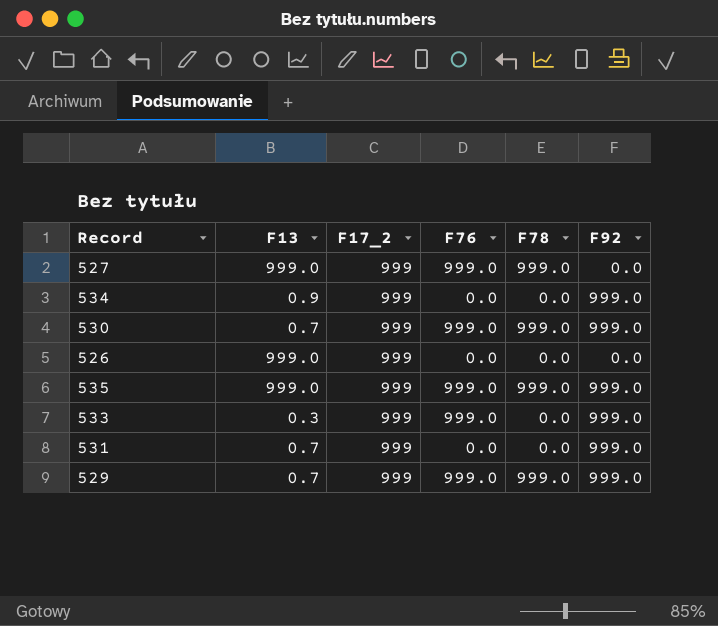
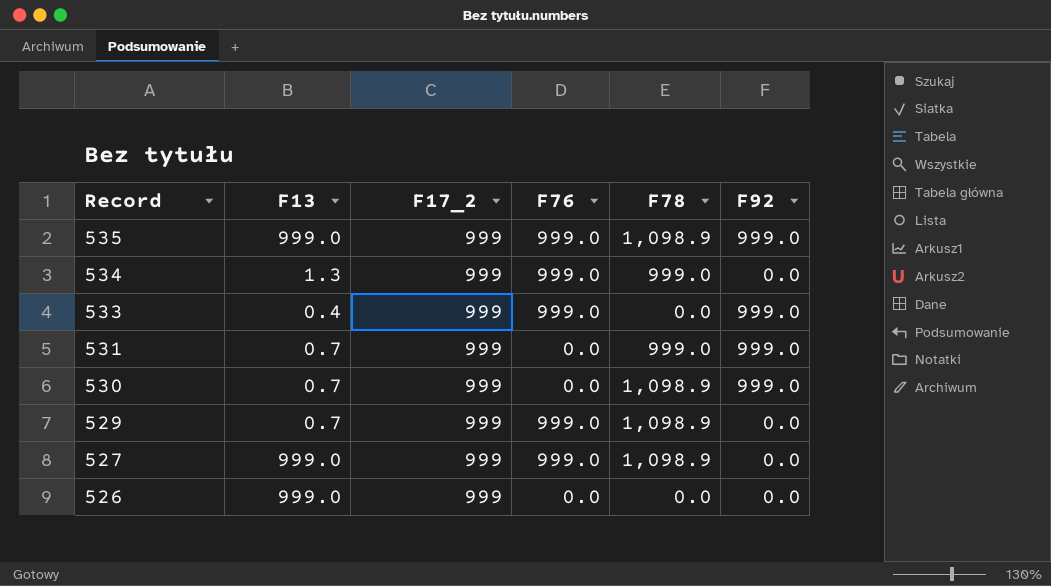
row order: none -> Record descending
535 | F78: 999.0 -> 1,098.9
534 | F13: 0.9 -> 1.3
534 | F76: 0.0 -> 999.0
534 | F78: 0.0 -> 999.0
534 | F92: 999.0 -> 0.0
533 | F13: 0.3 -> 0.4
531 | F78: 0.0 -> 999.0
530 | F76: 999.0 -> 0.0
530 | F78: 999.0 -> 1,098.9
529 | F78: 999.0 -> 1,098.9
529 | F92: 999.0 -> 0.0
527 | F78: 999.0 -> 1,098.9

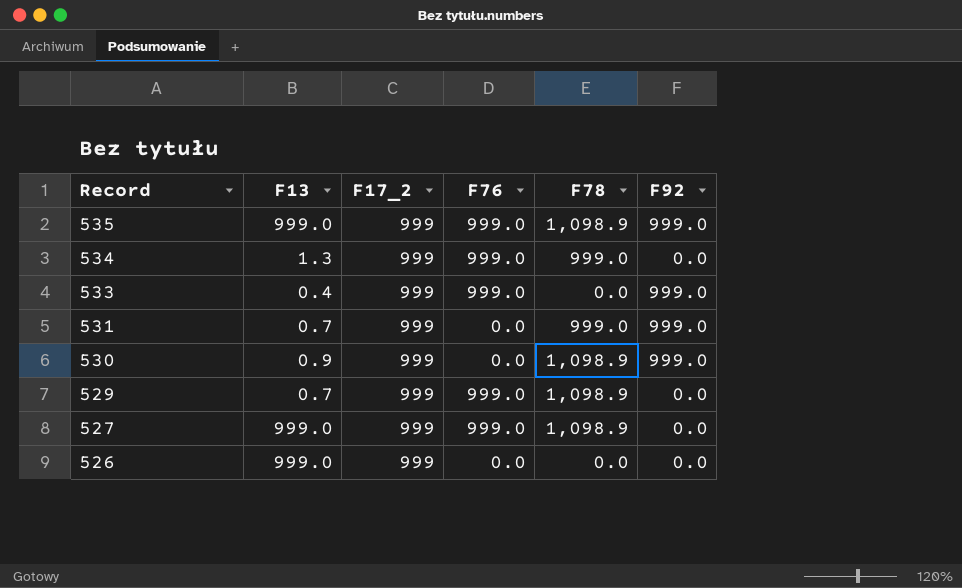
530 | F13: 0.7 -> 0.9

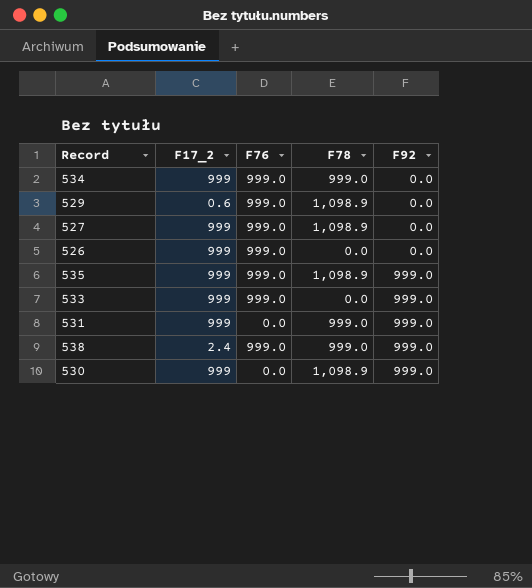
row order: Record descending -> F92 ascending
column F13 | position: 2 -> none
529 | F17_2: 999 -> 0.6
526 | F76: 0.0 -> 999.0
row 538: none -> 2.4 | 999.0 | 999.0 | 999.0

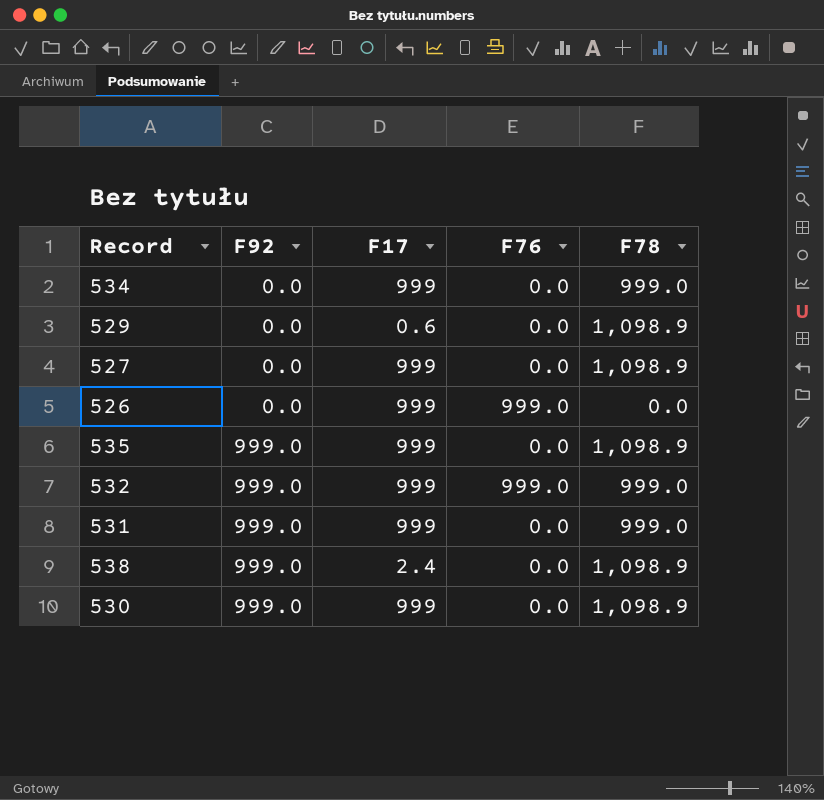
column F92 | position: 5 -> 2
column name: F17_2 -> F17
row 533: 999 | 999.0 | 0.0 | 999.0 -> none
534 | F76: 999.0 -> 0.0
529 | F76: 999.0 -> 0.0
527 | F76: 999.0 -> 0.0
535 | F76: 999.0 -> 0.0
row 532: none -> 999.0 | 999 | 999.0 | 999.0
538 | F76: 999.0 -> 0.0
538 | F78: 999.0 -> 1,098.9

